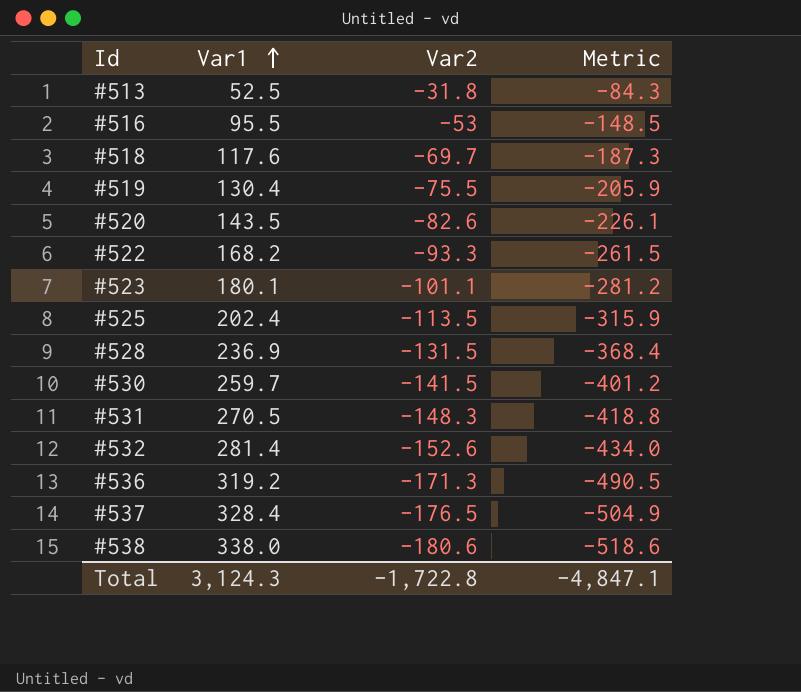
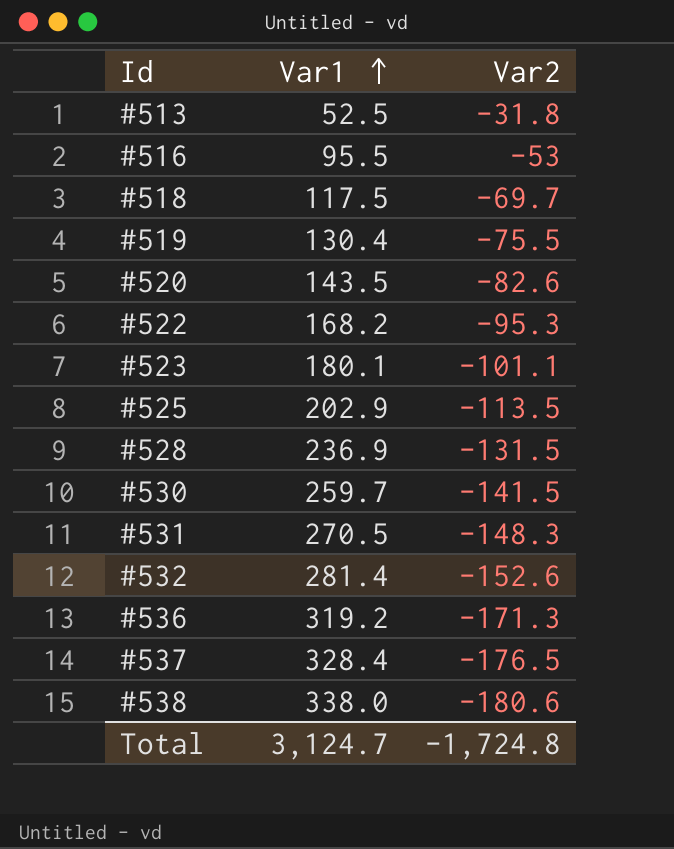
column Metric | formula: [Var2] - [Var1] -> none
#518 | Var1: 117.6 -> 117.5
#522 | Var2: -93.3 -> -95.3
#525 | Var1: 202.4 -> 202.9
Total | Var1: 3,124.3 -> 3,124.7
Total | Var2: -1,722.8 -> -1,724.8

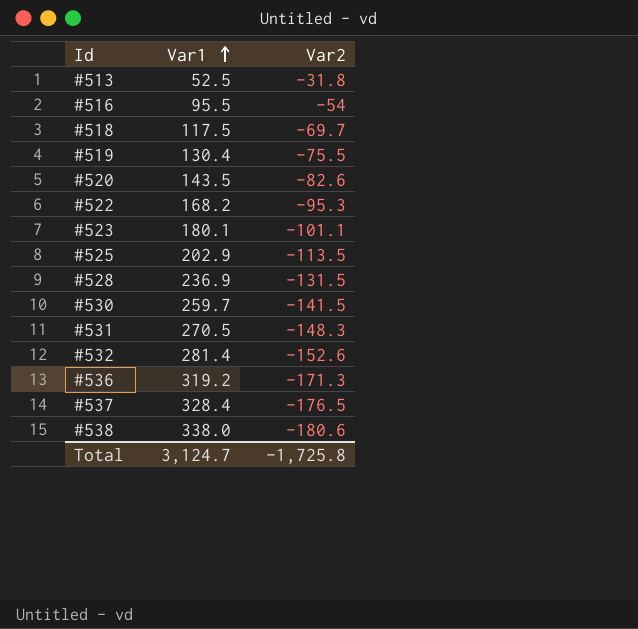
#516 | Var2: -53 -> -54
Total | Var2: -1,724.8 -> -1,725.8

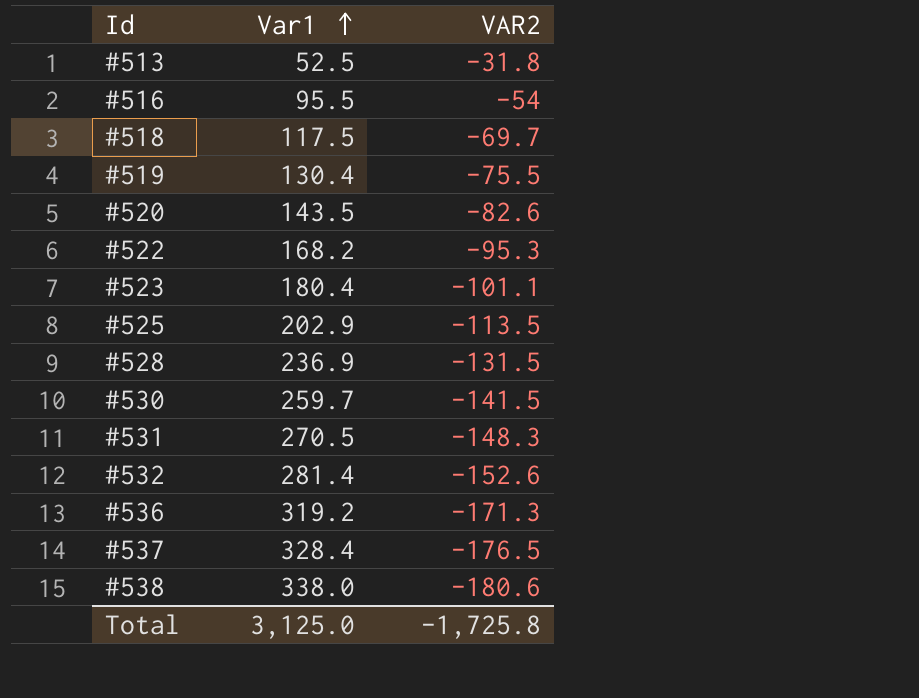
column name: Var2 -> VAR2
#523 | Var1: 180.1 -> 180.4
Total | Var1: 3,124.7 -> 3,125.0

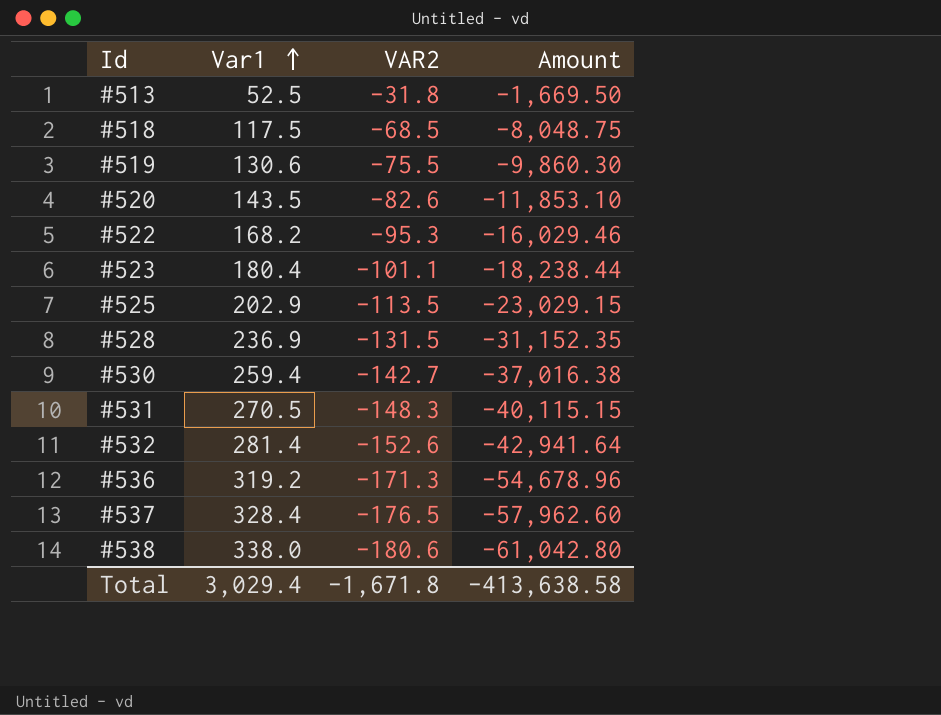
column Amount | formula: none -> [Var1] * [VAR2]
row #516: 95.5 | -54 -> none
#518 | VAR2: -69.7 -> -68.5
#519 | Var1: 130.4 -> 130.6
#530 | Var1: 259.7 -> 259.4
#530 | VAR2: -141.5 -> -142.7
Total | Var1: 3,125.0 -> 3,029.4
Total | VAR2: -1,725.8 -> -1,671.8

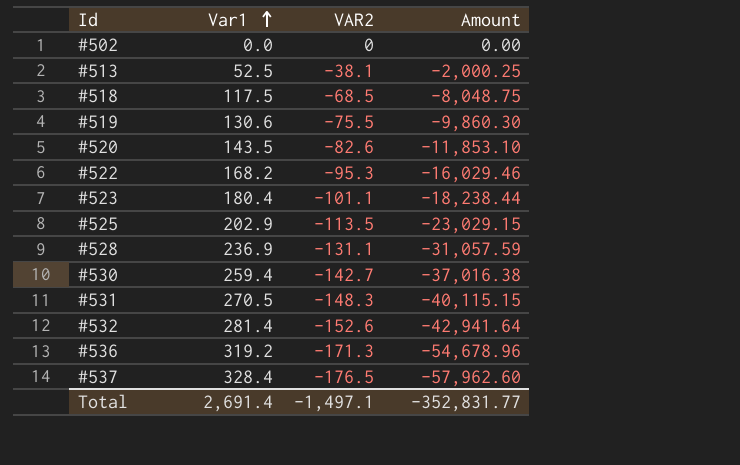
row #538: 338.0 | -180.6 | -61,042.80 -> none
row #502: none -> 0.0 | 0 | 0.00
#513 | VAR2: -31.8 -> -38.1
#513 | Amount: -1,669.50 -> -2,000.25
#528 | VAR2: -131.5 -> -131.1
#528 | Amount: -31,152.35 -> -31,057.59
Total | Var1: 3,029.4 -> 2,691.4
Total | VAR2: -1,671.8 -> -1,497.1
Total | Amount: -413,638.58 -> -352,831.77

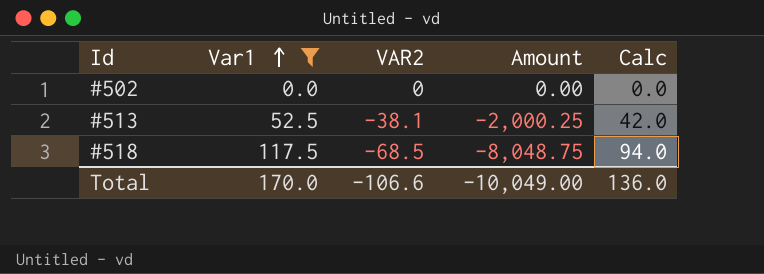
filter: none -> Var1 <= 117.5
column Calc | formula: none -> [Var1] * 0.8
Total | Var1: 2,691.4 -> 170.0
Total | VAR2: -1,497.1 -> -106.6
Total | Amount: -352,831.77 -> -10,049.00

